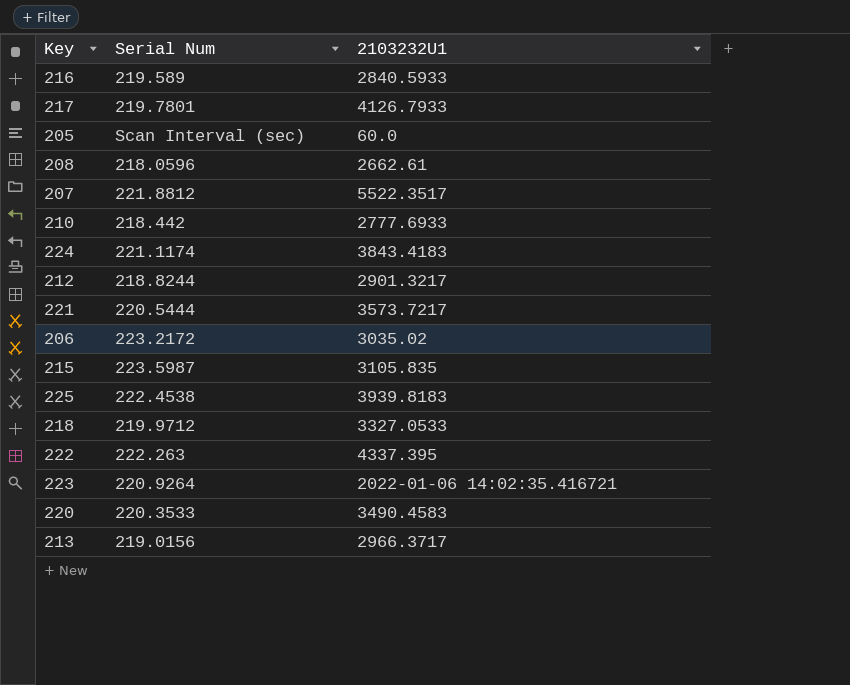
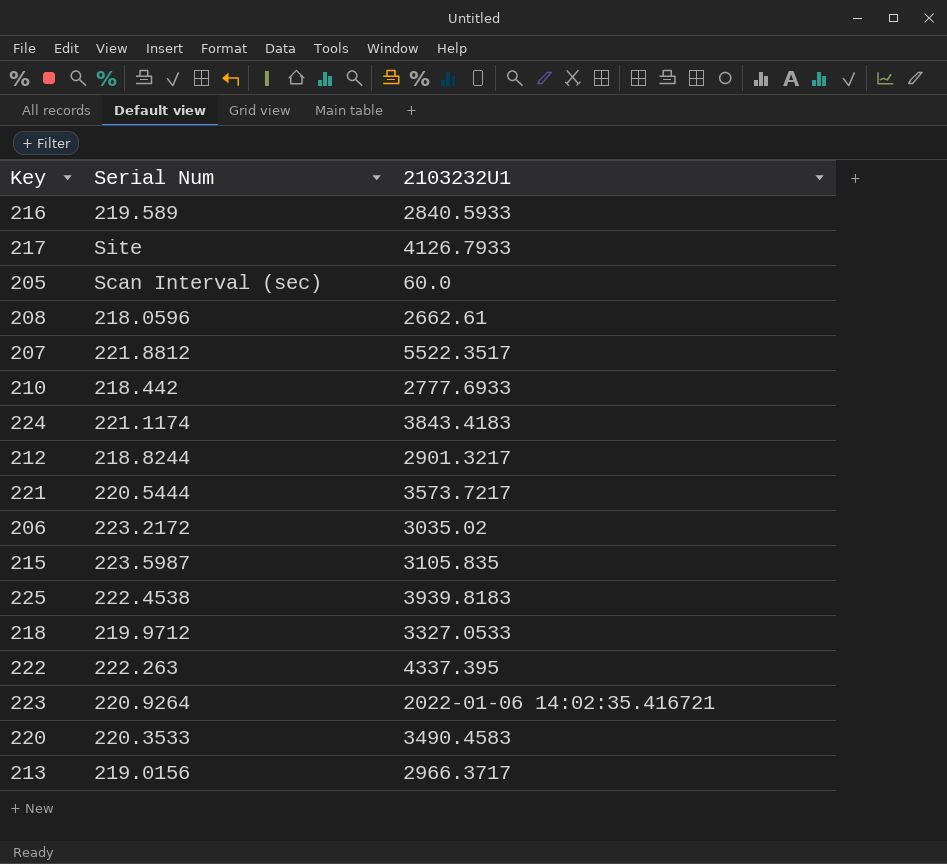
217 | Serial Num: 219.7801 -> Site

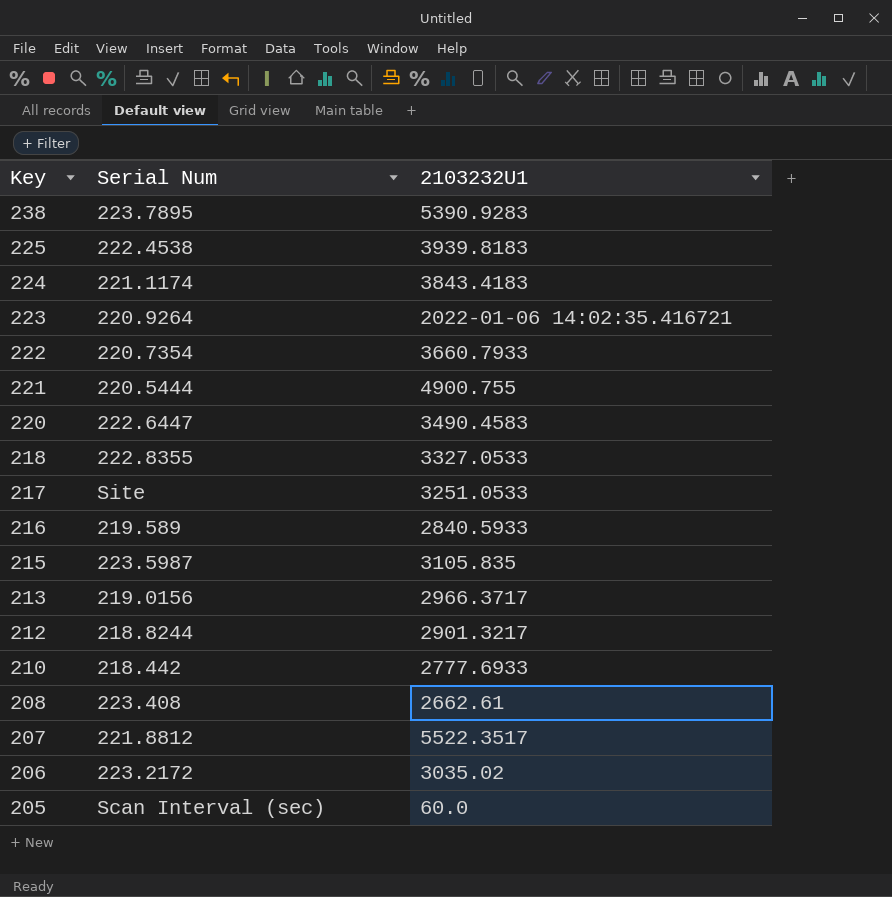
row order: none -> Key descending
row 238: none -> 223.7895 | 5390.9283
222 | Serial Num: 222.263 -> 220.7354
222 | 2103232U1: 4337.395 -> 3660.7933
221 | 2103232U1: 3573.7217 -> 4900.755
220 | Serial Num: 220.3533 -> 222.6447
218 | Serial Num: 219.9712 -> 222.8355
217 | 2103232U1: 4126.7933 -> 3251.0533
208 | Serial Num: 218.0596 -> 223.408

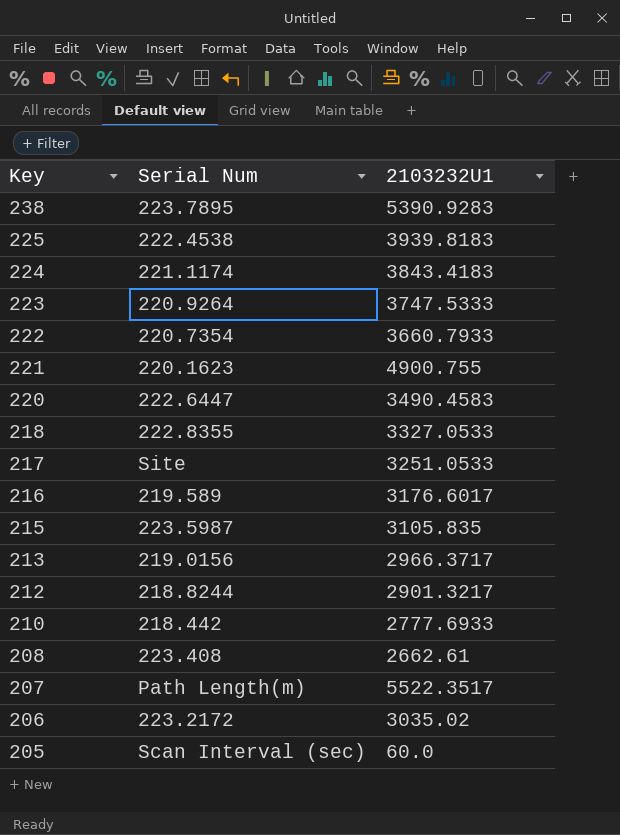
223 | 2103232U1: 2022-01-06 14:02:35.416721 -> 3747.5333
221 | Serial Num: 220.5444 -> 220.1623
216 | 2103232U1: 2840.5933 -> 3176.6017
207 | Serial Num: 221.8812 -> Path Length(m)

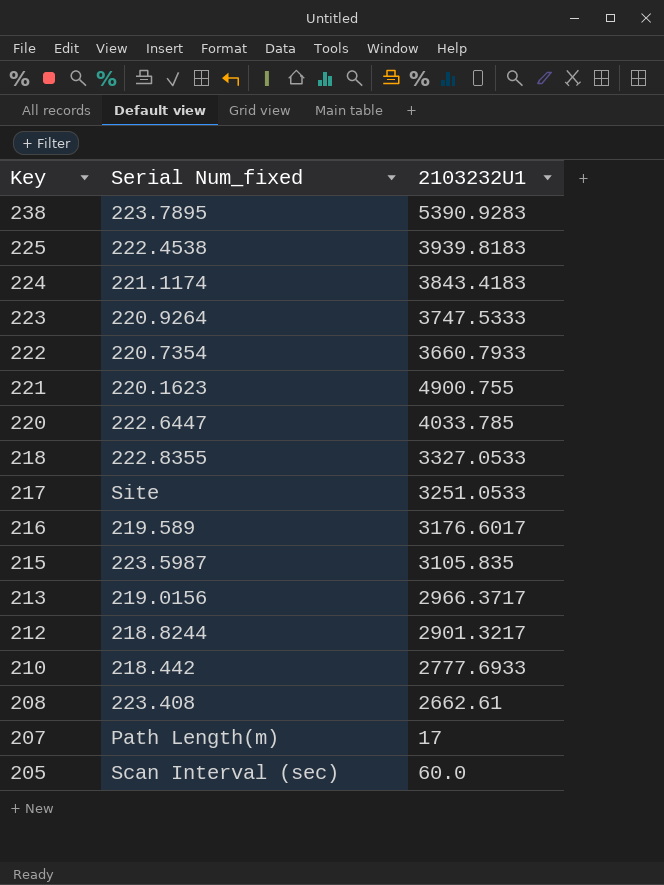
column name: Serial Num -> Serial Num_fixed
row 206: 223.2172 | 3035.02 -> none
220 | 2103232U1: 3490.4583 -> 4033.785
207 | 2103232U1: 5522.3517 -> 17

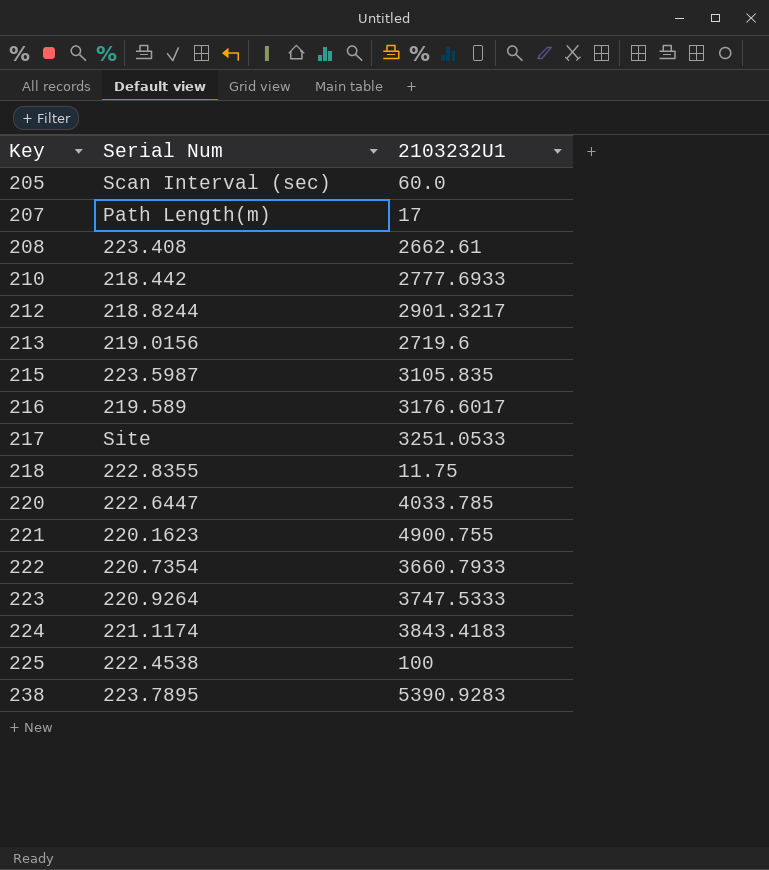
row order: Key descending -> Key ascending
column name: Serial Num_fixed -> Serial Num
213 | 2103232U1: 2966.3717 -> 2719.6
218 | 2103232U1: 3327.0533 -> 11.75
225 | 2103232U1: 3939.8183 -> 100

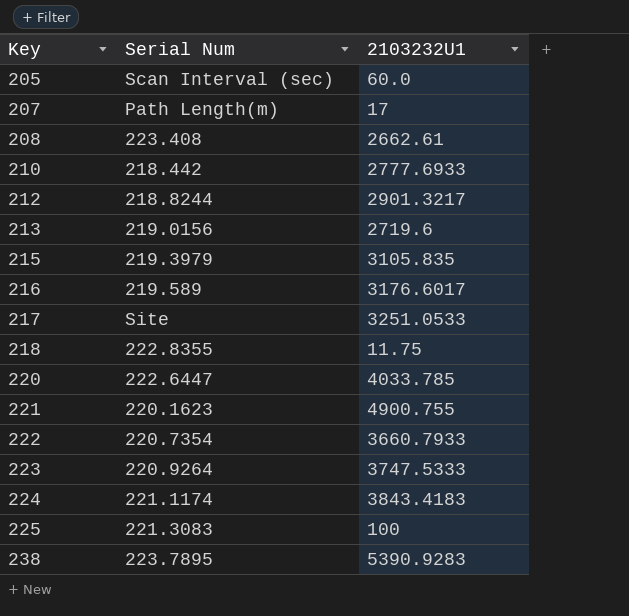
215 | Serial Num: 223.5987 -> 219.3979
225 | Serial Num: 222.4538 -> 221.3083

